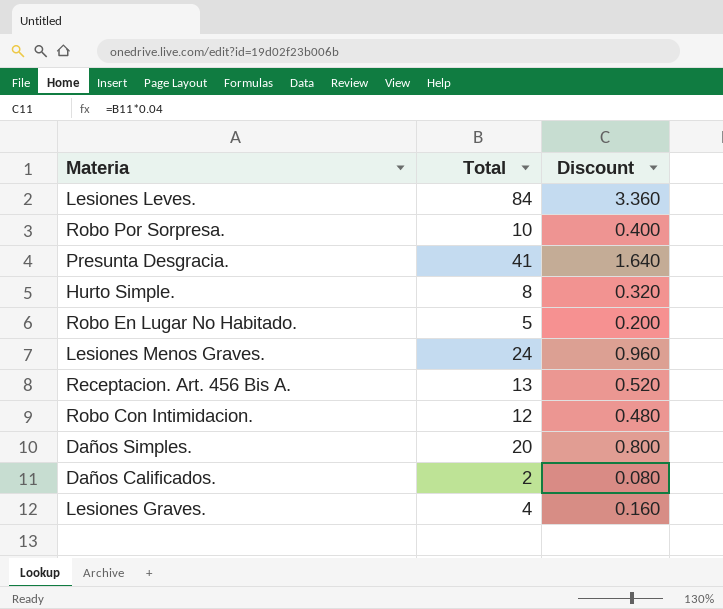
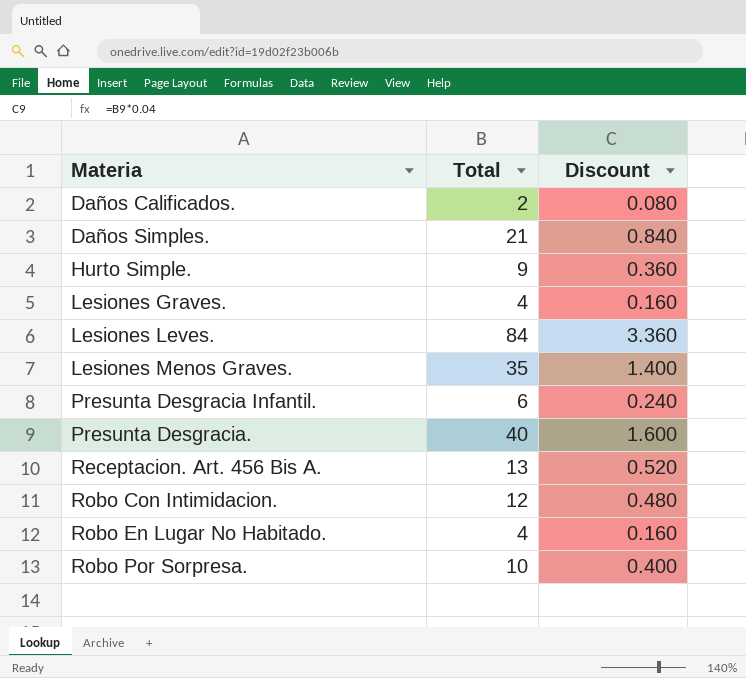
row order: none -> Materia ascending
Daños Simples. | Total: 20 -> 21
Daños Simples. | Discount: 0.800 -> 0.840
Hurto Simple. | Total: 8 -> 9
Hurto Simple. | Discount: 0.320 -> 0.360
Lesiones Menos Graves. | Total: 24 -> 35
Lesiones Menos Graves. | Discount: 0.960 -> 1.400
row Presunta Desgracia Infantil.: none -> 6 | 0.240
Presunta Desgracia. | Total: 41 -> 40
Presunta Desgracia. | Discount: 1.640 -> 1.600
Robo En Lugar No Habitado. | Total: 5 -> 4
Robo En Lugar No Habitado. | Discount: 0.200 -> 0.160

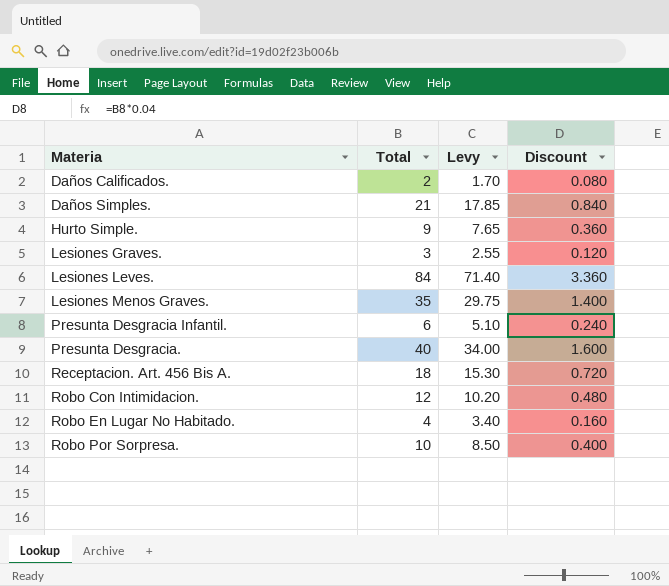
column Levy | formula: none -> [Total] * 0.85
Lesiones Graves. | Total: 4 -> 3
Lesiones Graves. | Discount: 0.160 -> 0.120
Receptacion. Art. 456 Bis A. | Total: 13 -> 18
Receptacion. Art. 456 Bis A. | Discount: 0.520 -> 0.720

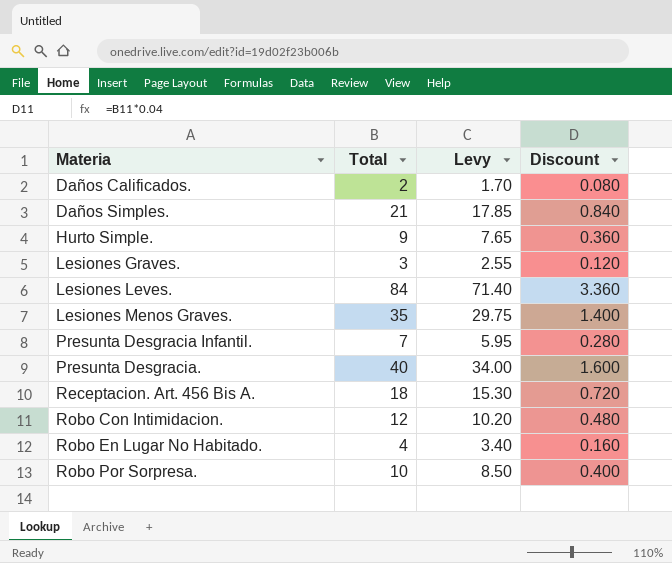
Presunta Desgracia Infantil. | Total: 6 -> 7
Presunta Desgracia Infantil. | Levy: 5.10 -> 5.95
Presunta Desgracia Infantil. | Discount: 0.240 -> 0.280

